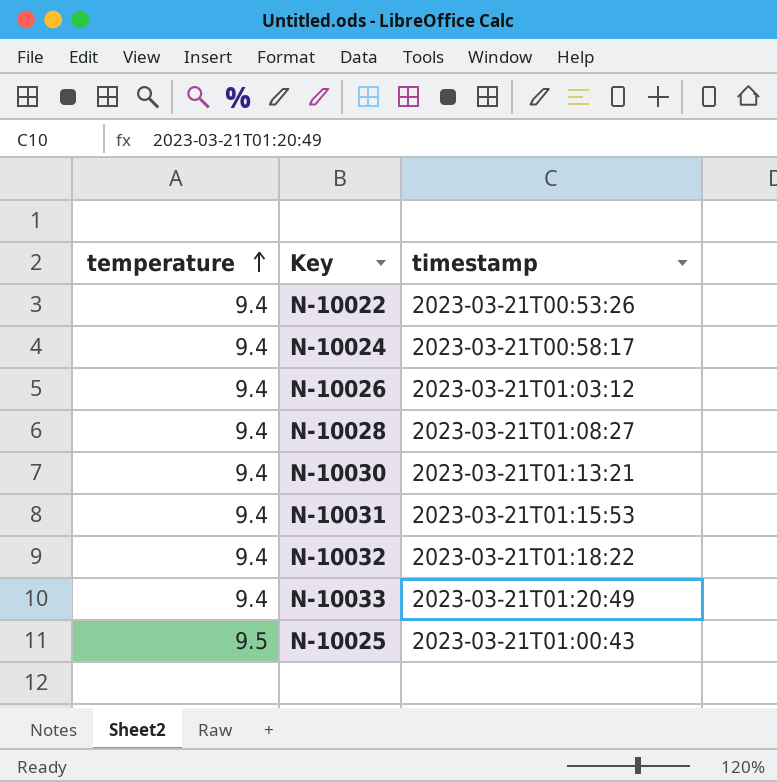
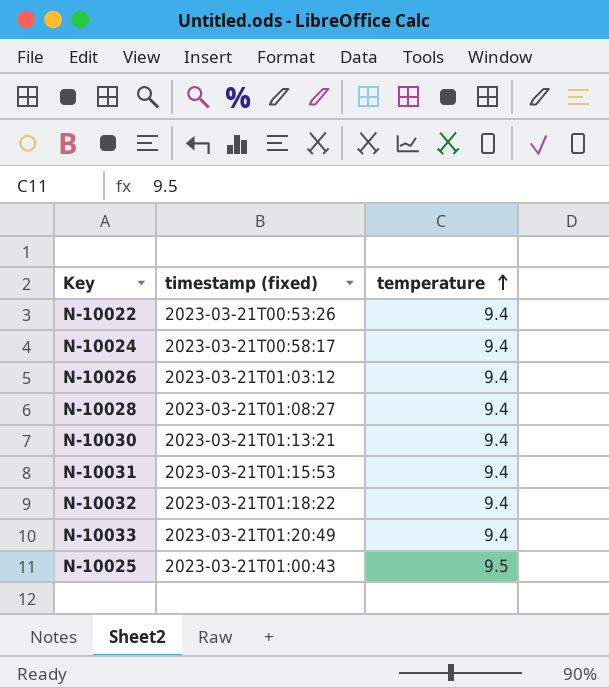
column name: timestamp -> timestamp (fixed)
column temperature | position: 1 -> 3

